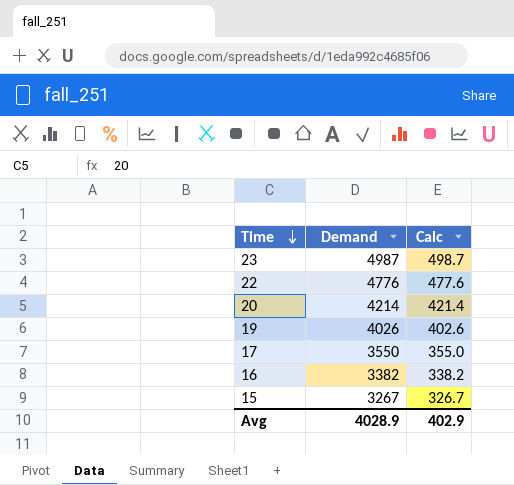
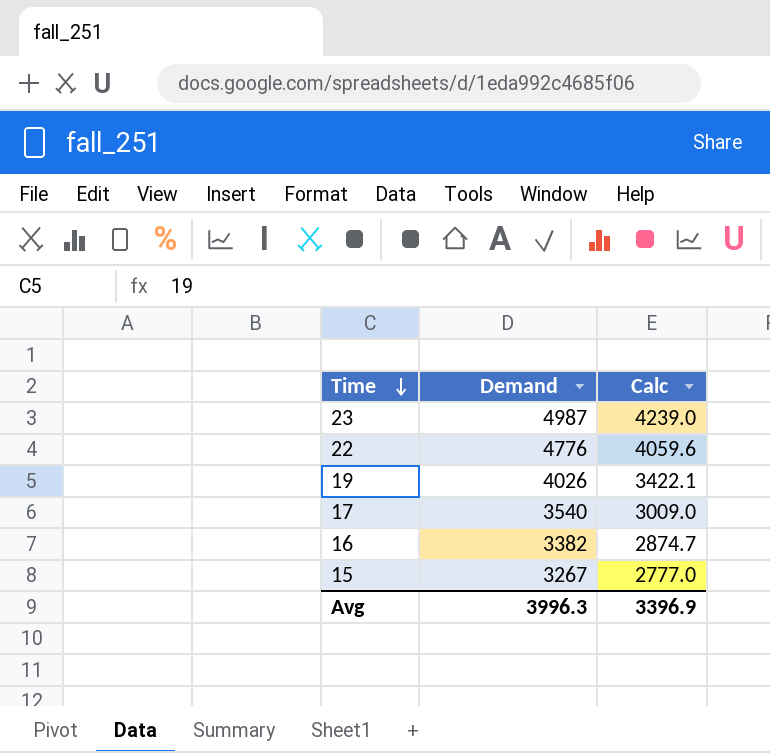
column Calc | formula: [Demand] * 0.1 -> [Demand] * 0.85
row 20: 4214 | 421.4 -> none
17 | Demand: 3550 -> 3540
Avg | Demand: 4028.9 -> 3996.3
Avg | Calc: 402.9 -> 3396.9

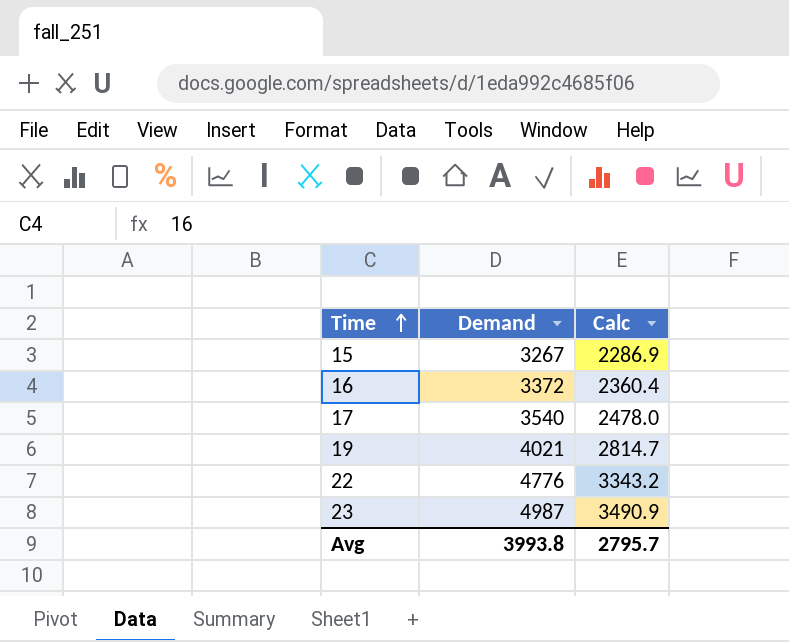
row order: Time descending -> Time ascending
column Calc | formula: [Demand] * 0.85 -> [Demand] * 0.7
16 | Demand: 3382 -> 3372
19 | Demand: 4026 -> 4021
Avg | Demand: 3996.3 -> 3993.8
Avg | Calc: 3396.9 -> 2795.7

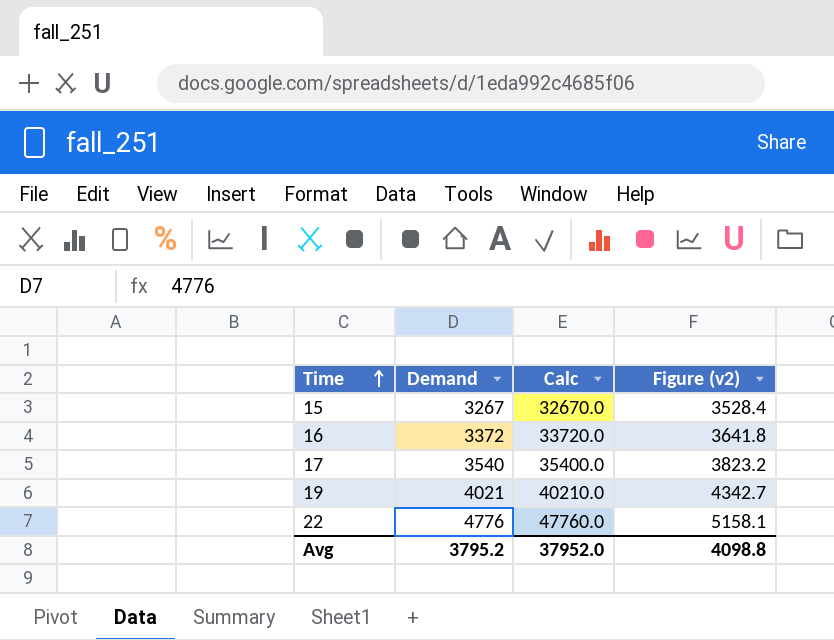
column Calc | formula: [Demand] * 0.7 -> [Demand] * 10
column Figure (v2) | formula: none -> [Demand] * 1.08
row 23: 4987 | 3490.9 -> none
Avg | Demand: 3993.8 -> 3795.2
Avg | Calc: 2795.7 -> 37952.0

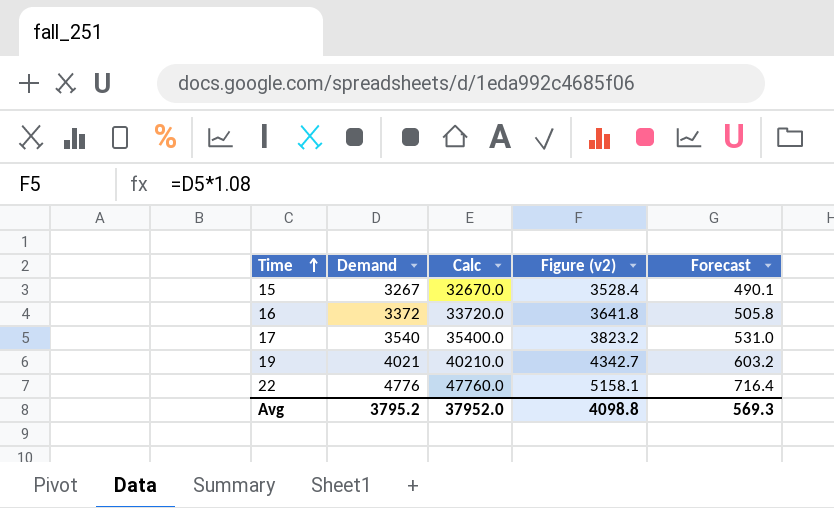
column Forecast | formula: none -> [Demand] * 0.15

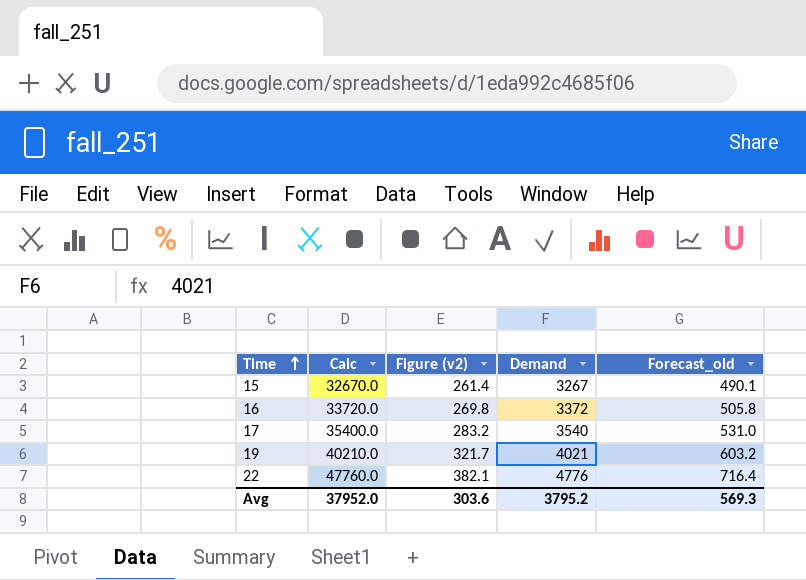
column Figure (v2) | formula: [Demand] * 1.08 -> [Demand] * 0.08
column Demand | position: 2 -> 4
column name: Forecast -> Forecast_old
Avg | Figure (v2): 4098.8 -> 303.6

